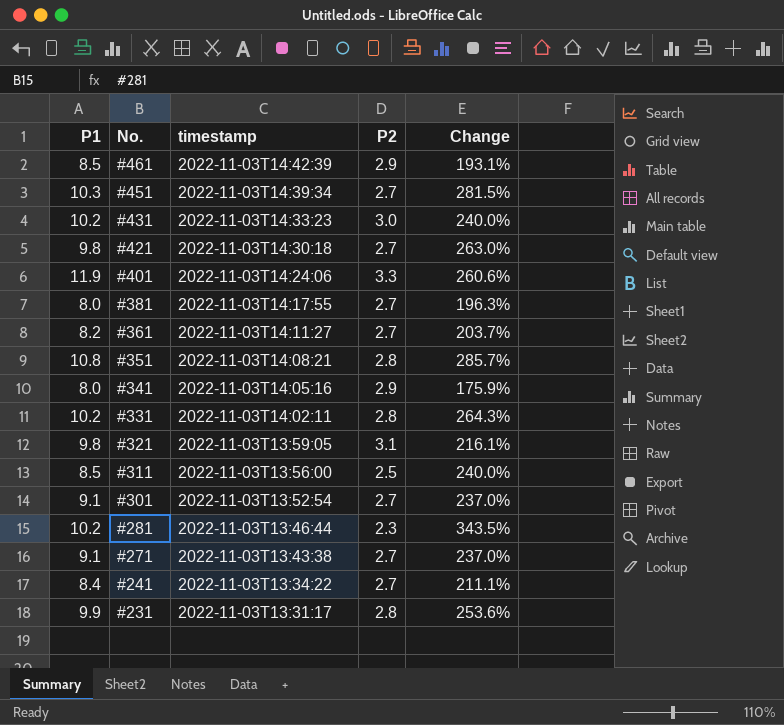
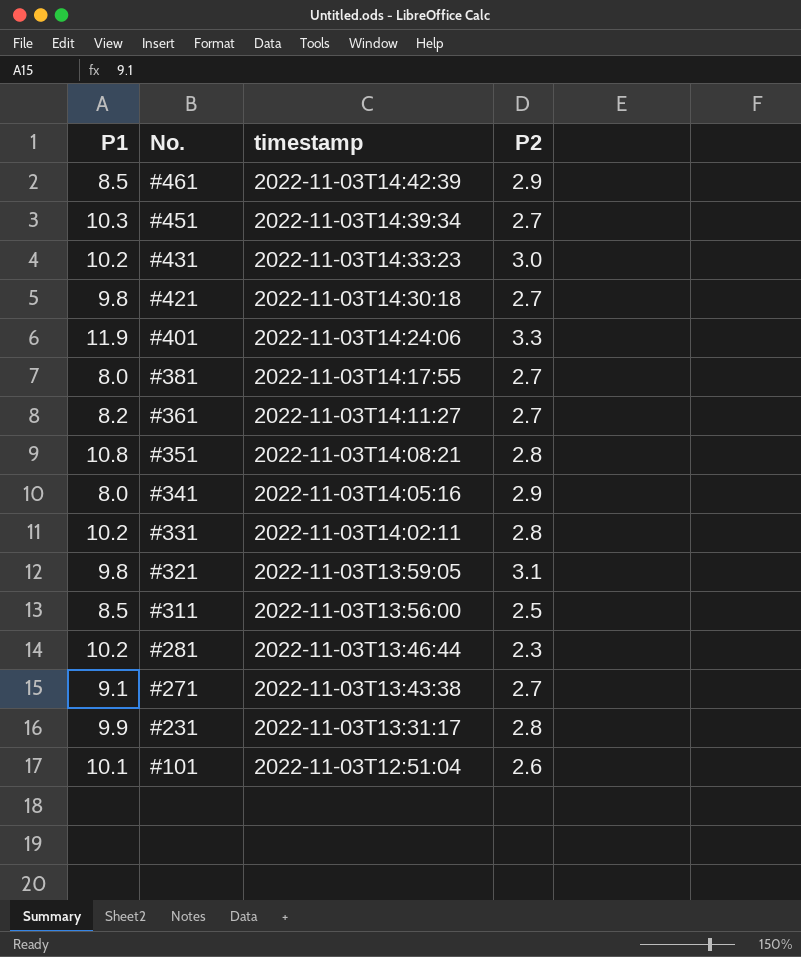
column Change | formula: ([P1] - [P2]) / [P2] -> none
row #301: 9.1 | 2022-11-03T13:52:54 | 2.7 | 237.0% -> none
row #241: 8.4 | 2022-11-03T13:34:22 | 2.7 | 211.1% -> none
row #101: none -> 10.1 | 2022-11-03T12:51:04 | 2.6

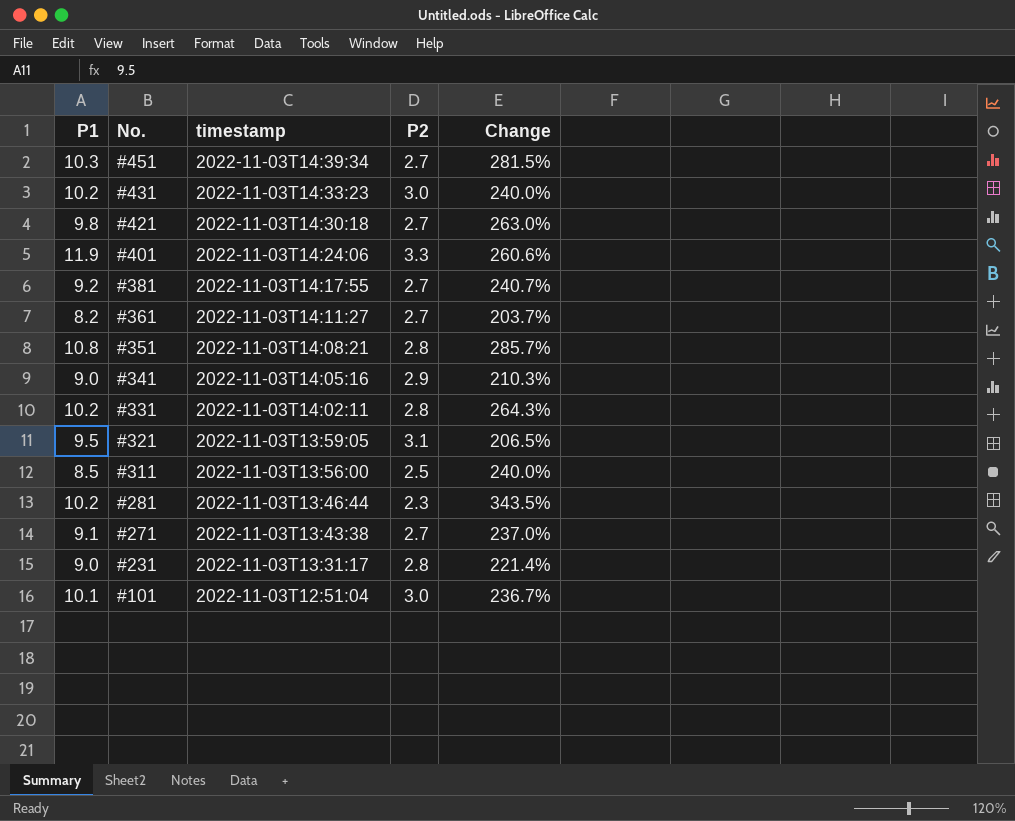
column Change | formula: none -> ([P1] - [P2]) / [P2]
row #461: 8.5 | 2022-11-03T14:42:39 | 2.9 -> none
#381 | P1: 8.0 -> 9.2
#341 | P1: 8.0 -> 9.0
#321 | P1: 9.8 -> 9.5
#231 | P1: 9.9 -> 9.0
#101 | P2: 2.6 -> 3.0

